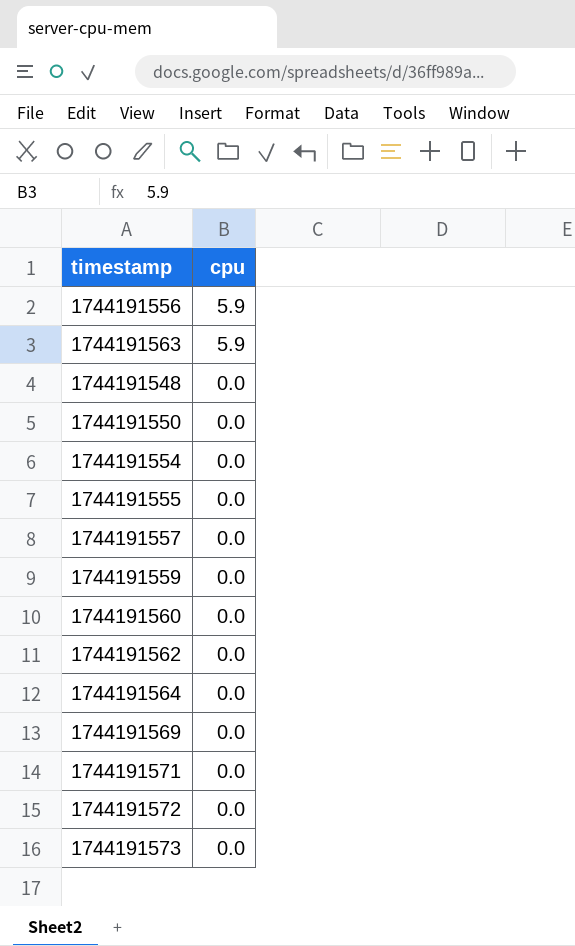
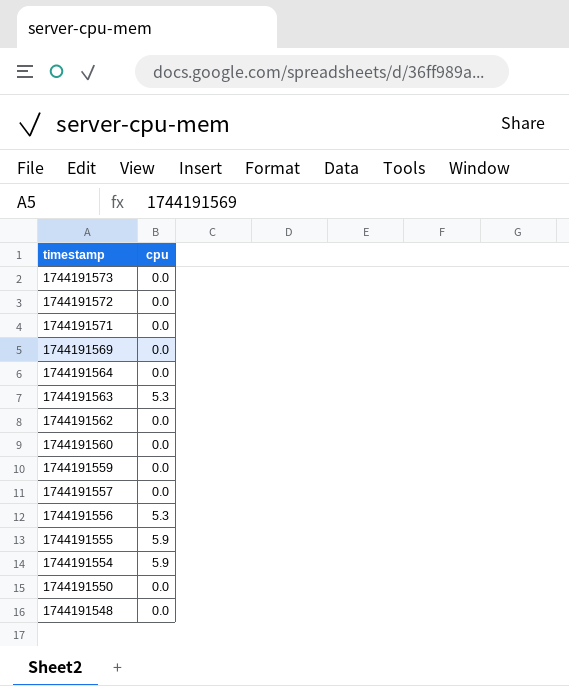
row order: cpu descending -> timestamp descending
1744191563 | cpu: 5.9 -> 5.3
1744191556 | cpu: 5.9 -> 5.3
1744191555 | cpu: 0.0 -> 5.9
1744191554 | cpu: 0.0 -> 5.9

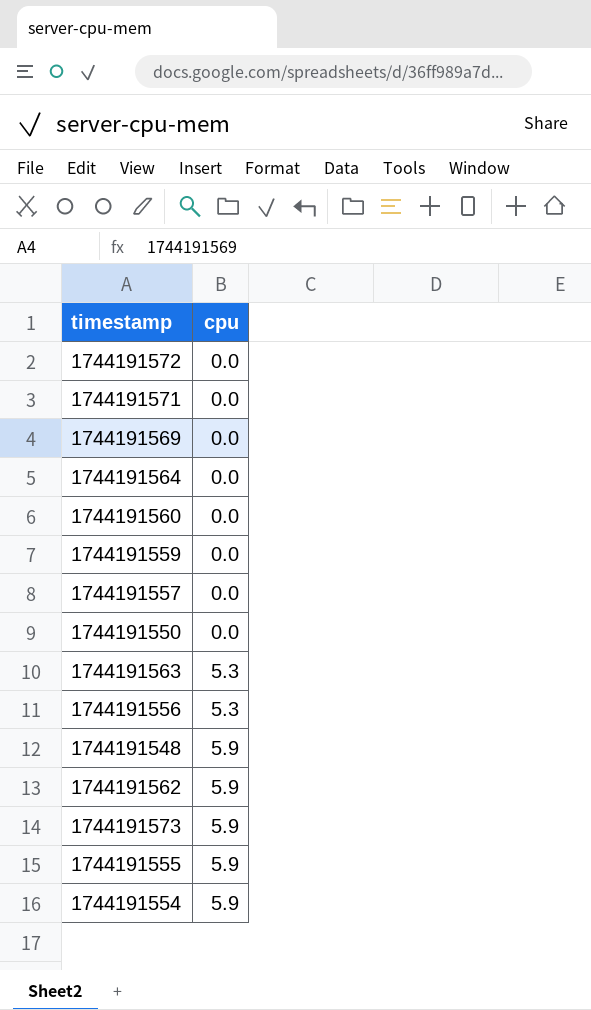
row order: timestamp descending -> cpu ascending
1744191548 | cpu: 0.0 -> 5.9
1744191562 | cpu: 0.0 -> 5.9
1744191573 | cpu: 0.0 -> 5.9

